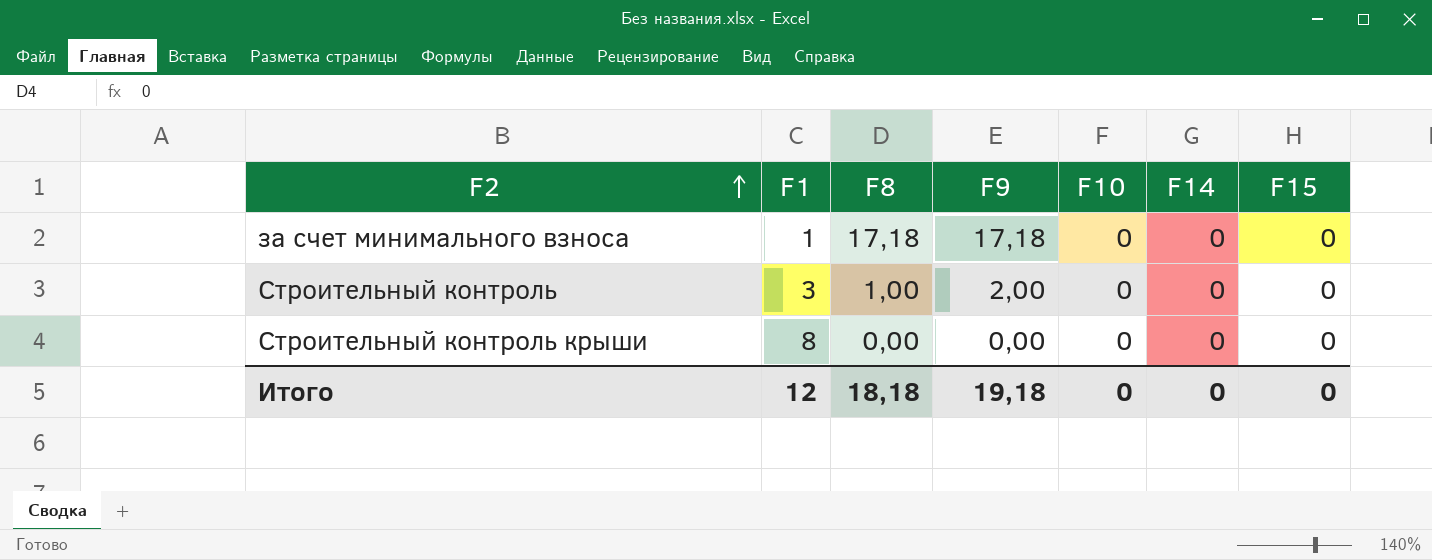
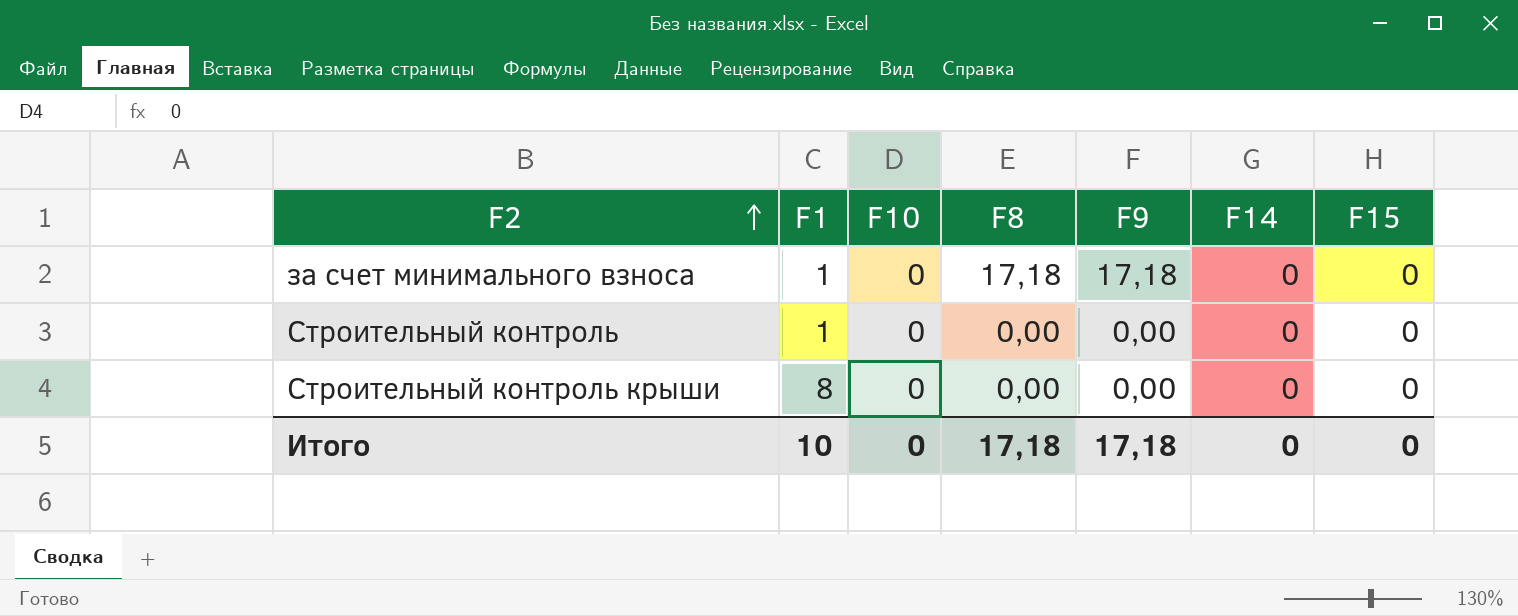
column F10 | position: 5 -> 3
Строительный контроль | F1: 3 -> 1
Строительный контроль | F8: 1,00 -> 0,00
Строительный контроль | F9: 2,00 -> 0,00
Итого | F1: 12 -> 10
Итого | F8: 18,18 -> 17,18
Итого | F9: 19,18 -> 17,18

